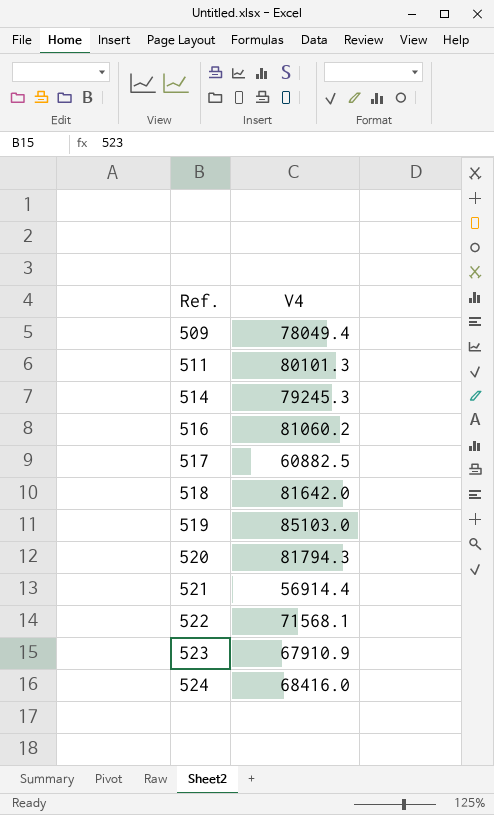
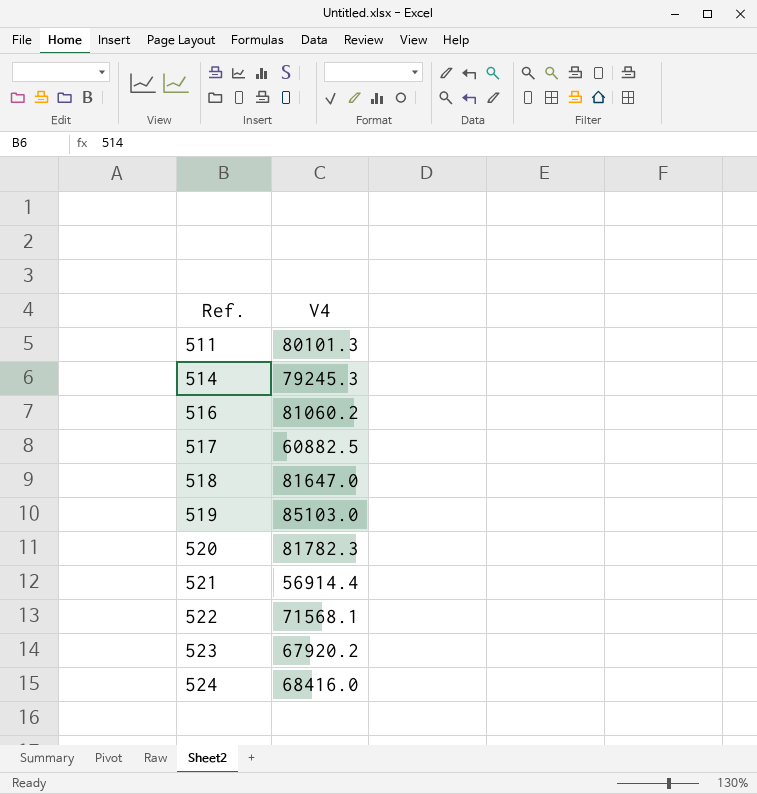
row 509: 78049.4 -> none
518 | V4: 81642.0 -> 81647.0
520 | V4: 81794.3 -> 81782.3
523 | V4: 67910.9 -> 67920.2

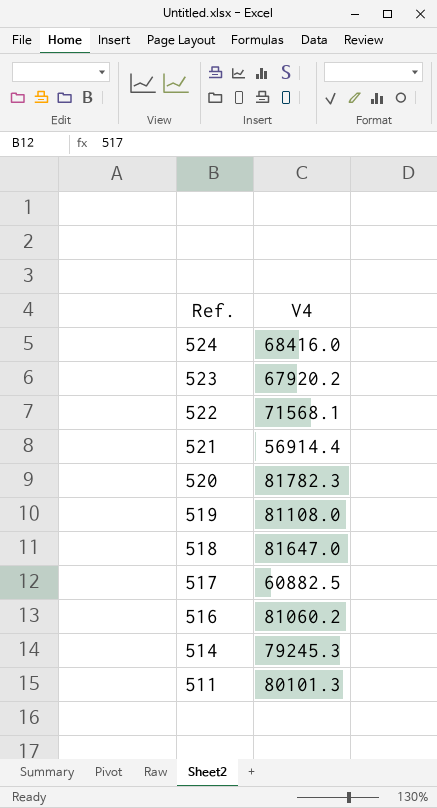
row order: Ref. ascending -> Ref. descending
519 | V4: 85103.0 -> 81108.0

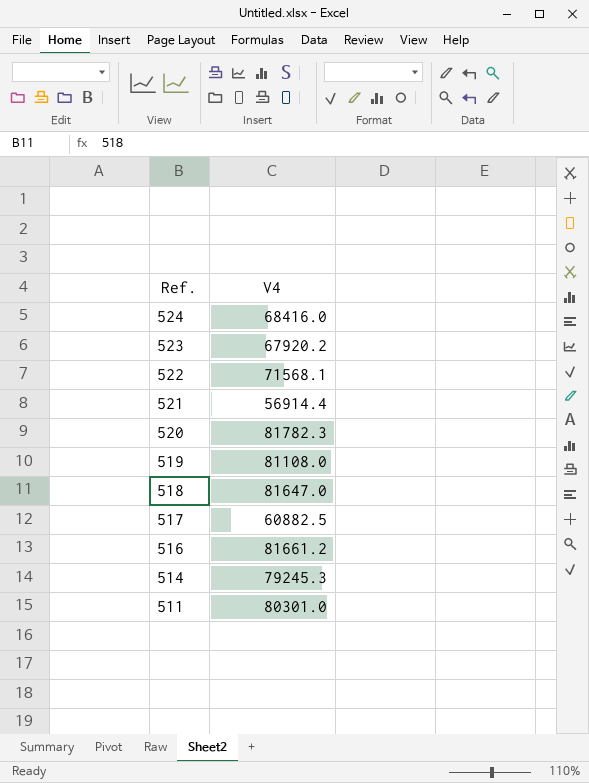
516 | V4: 81060.2 -> 81661.2
511 | V4: 80101.3 -> 80301.0

